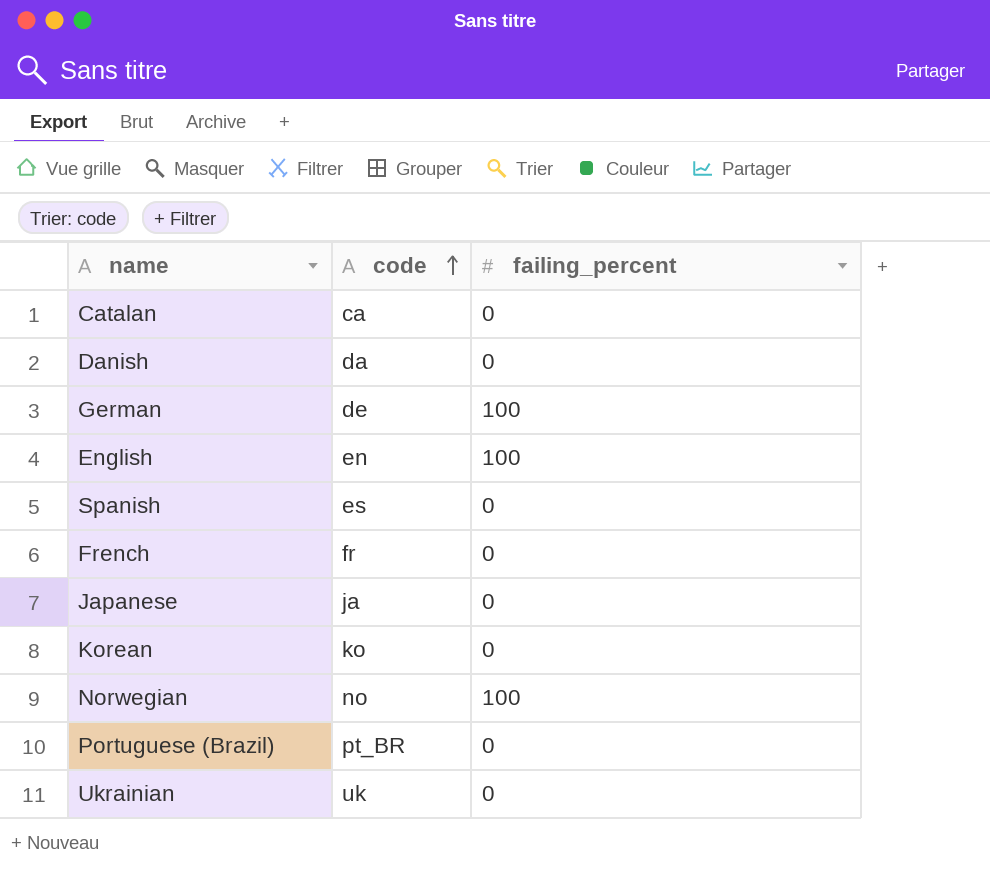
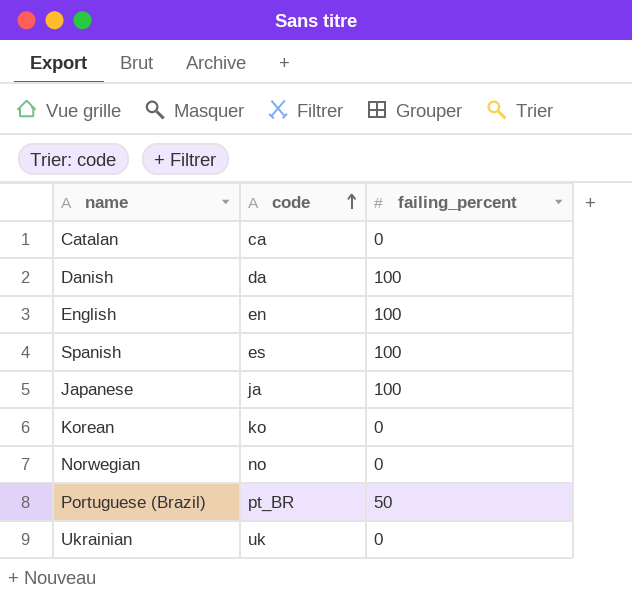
row German: de | 100 -> none
row French: fr | 0 -> none
Danish | failing_percent: 0 -> 100
Spanish | failing_percent: 0 -> 100
Japanese | failing_percent: 0 -> 100
Norwegian | failing_percent: 100 -> 0
Portuguese (Brazil) | failing_percent: 0 -> 50

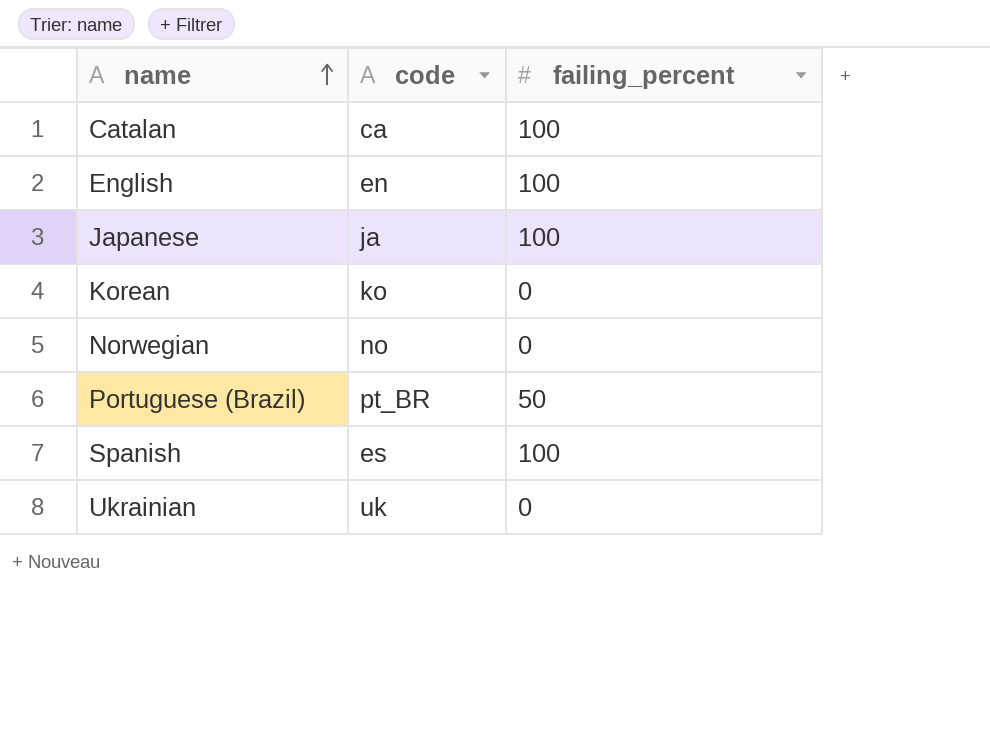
row order: code ascending -> name ascending
row Danish: da | 100 -> none
Catalan | failing_percent: 0 -> 100

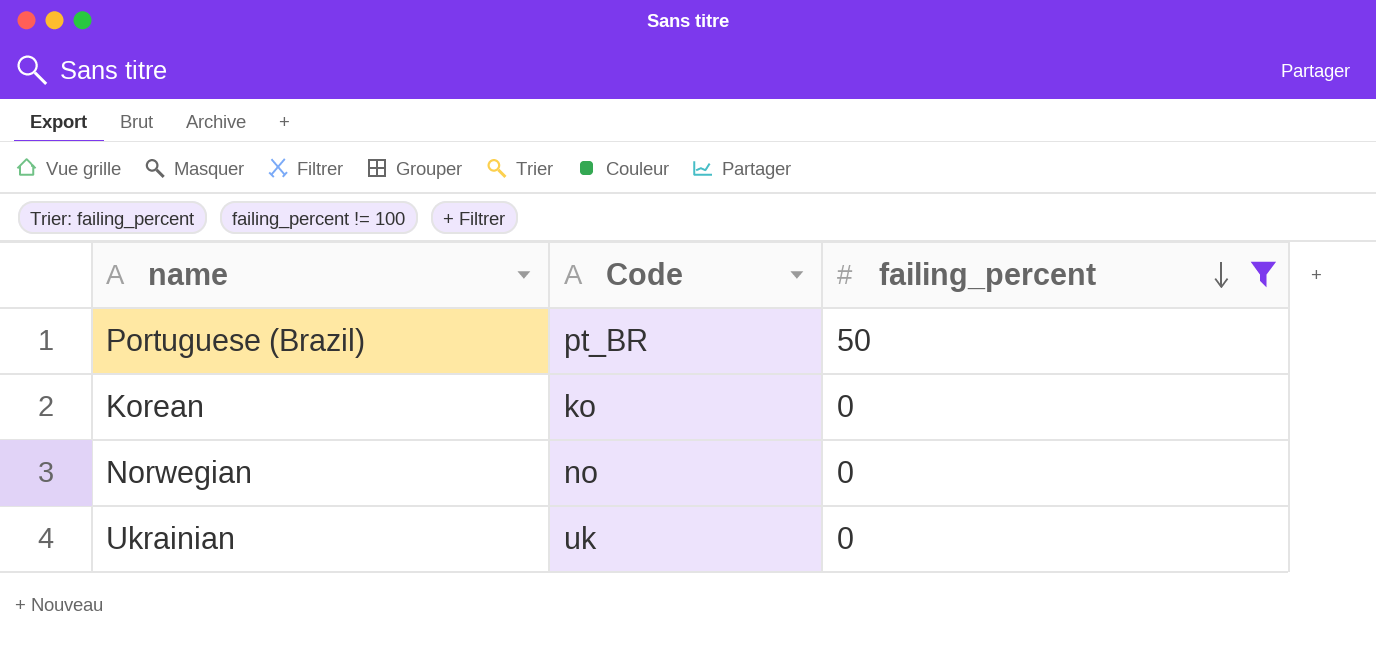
filter: none -> failing_percent != 100
row order: name ascending -> failing_percent descending
column name: code -> Code

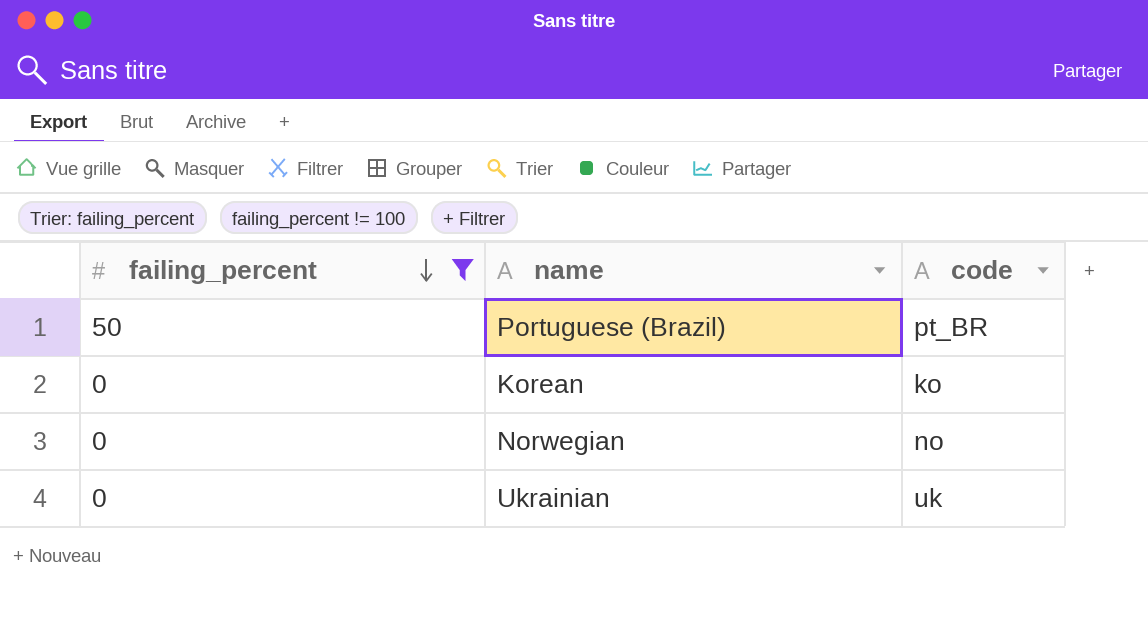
column failing_percent | position: 3 -> 1
column name: Code -> code

